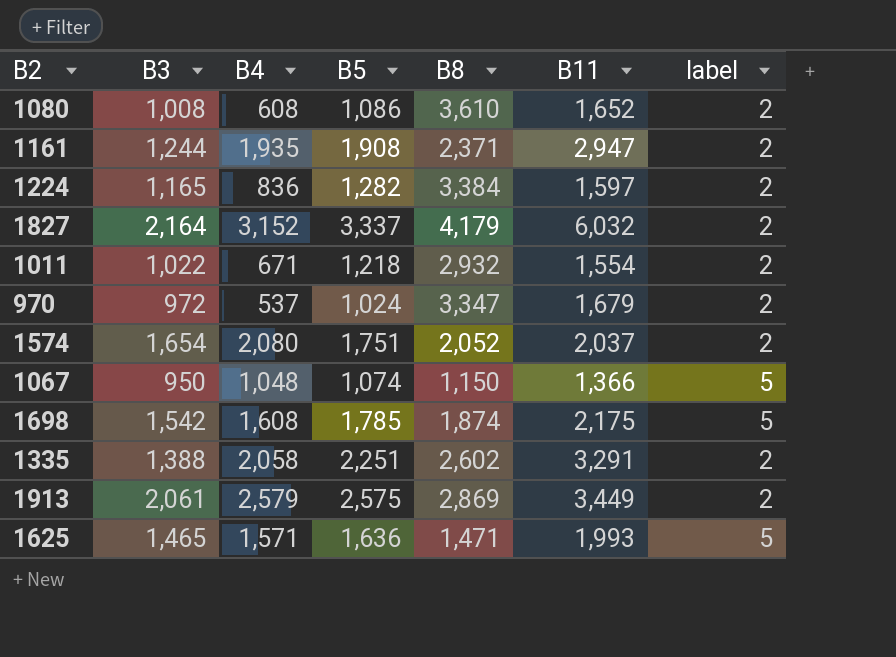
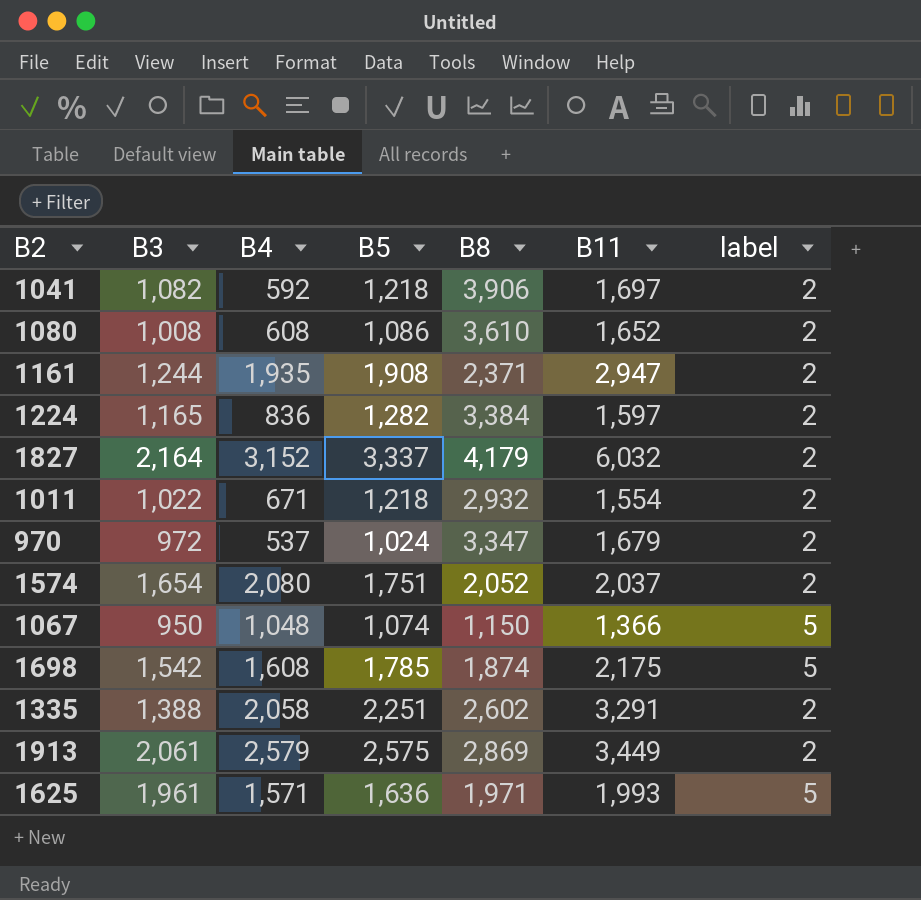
row 1041: none -> 1,082 | 592 | 1,218 | 3,906 | 1,697 | 2
1625 | B3: 1,465 -> 1,961
1625 | B8: 1,471 -> 1,971

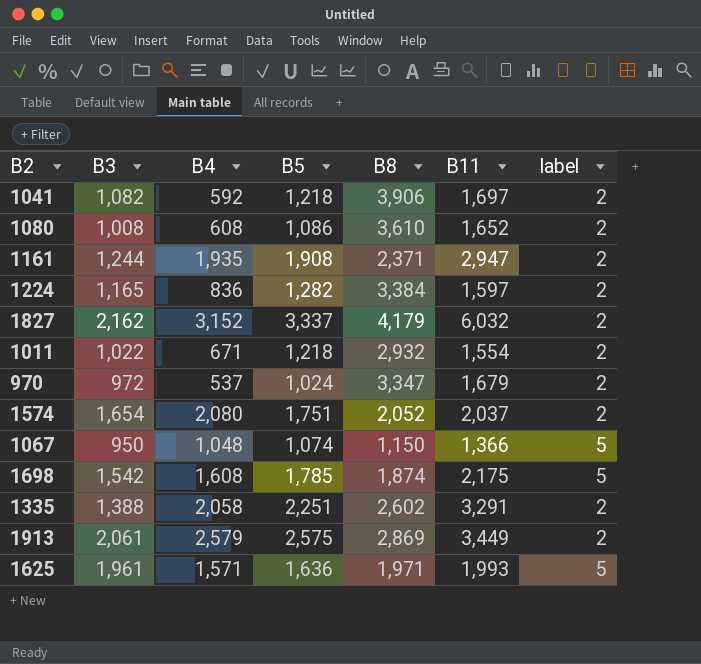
1827 | B3: 2,164 -> 2,162

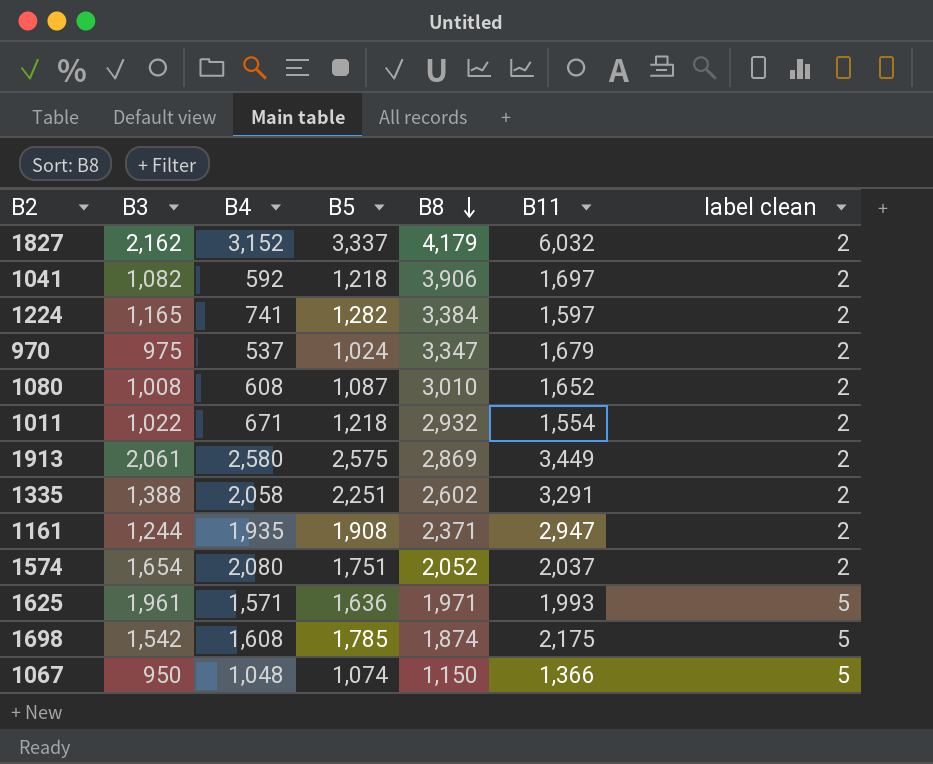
row order: none -> B8 descending
column name: label -> label clean
1224 | B4: 836 -> 741
970 | B3: 972 -> 975
1080 | B5: 1,086 -> 1,087
1080 | B8: 3,610 -> 3,010
1913 | B4: 2,579 -> 2,580

